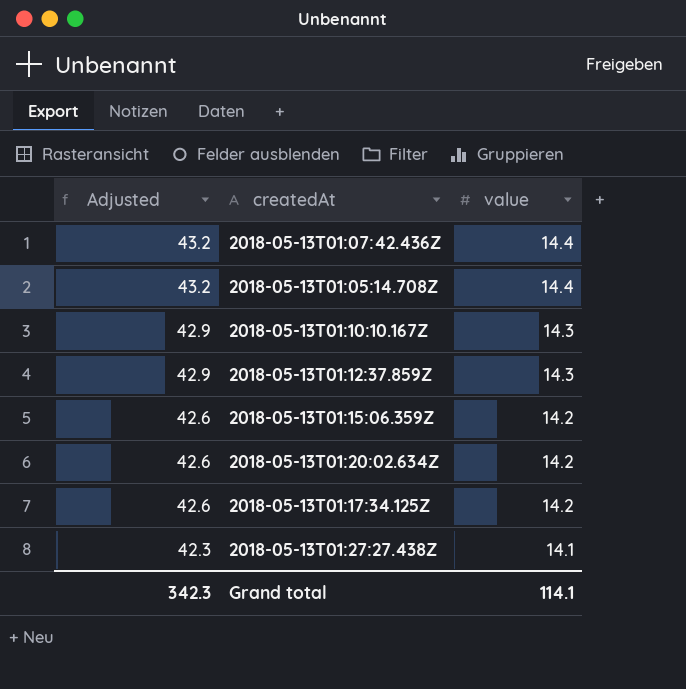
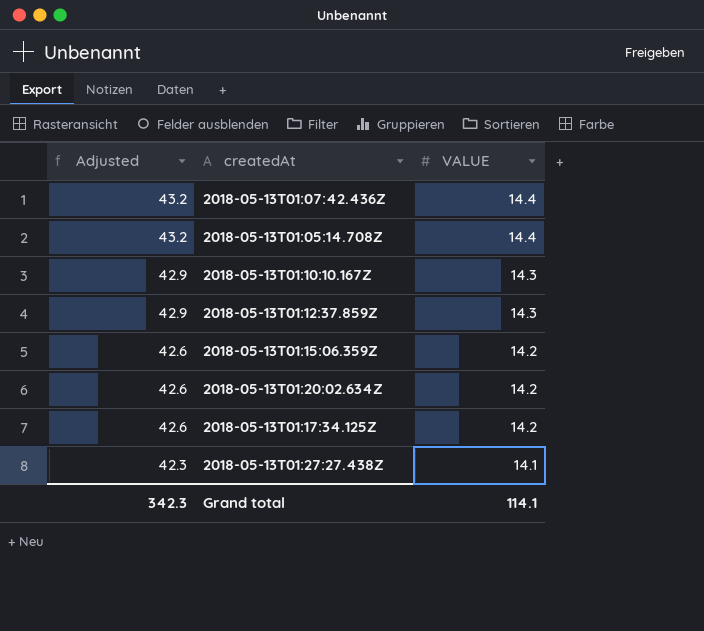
column name: value -> VALUE

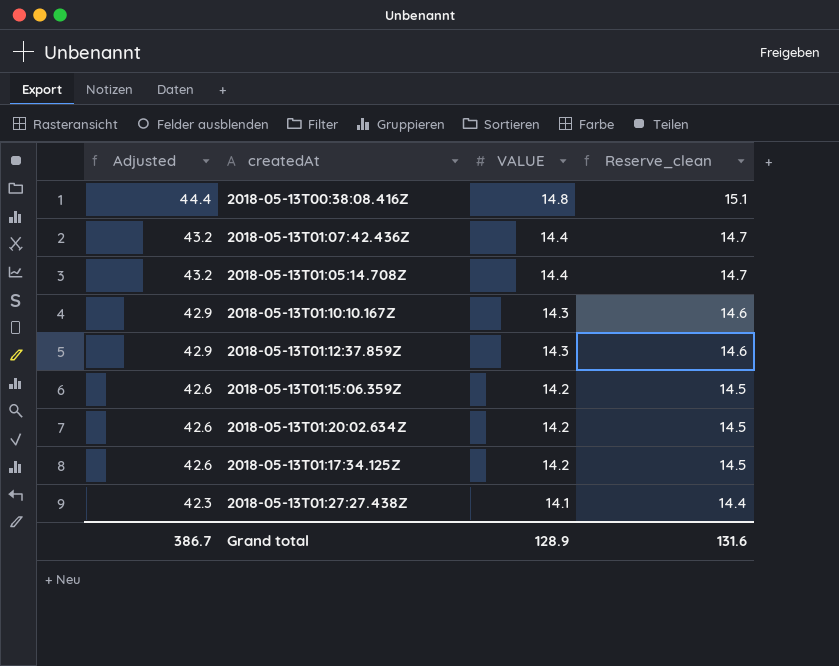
column Reserve_clean | formula: none -> [VALUE] * 1.02
row 2018-05-13T00:38:08.416Z: none -> 44.4 | 14.8 | 15.1
Grand total | Adjusted: 342.3 -> 386.7
Grand total | VALUE: 114.1 -> 128.9

